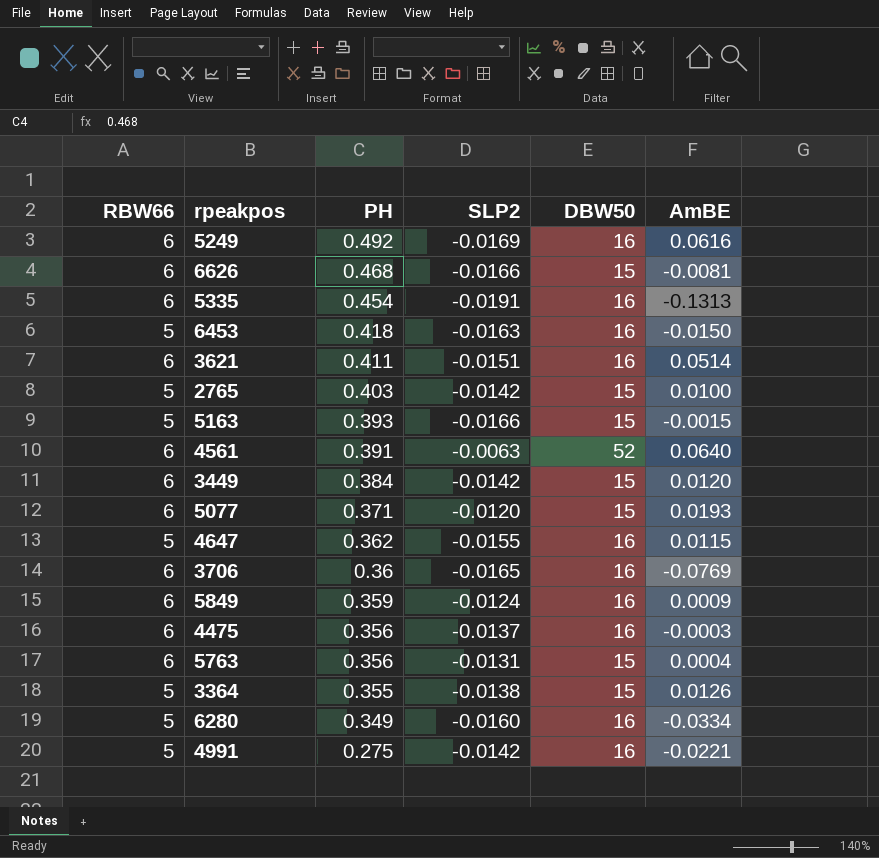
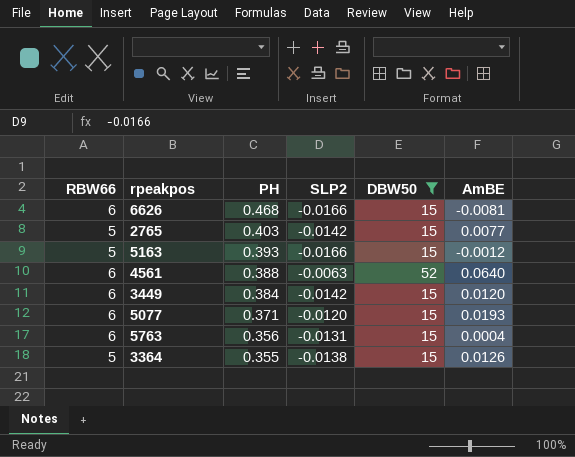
filter: none -> DBW50 != 16
2765 | AmBE: 0.0100 -> 0.0077
5163 | AmBE: -0.0015 -> -0.0012
4561 | PH: 0.391 -> 0.388

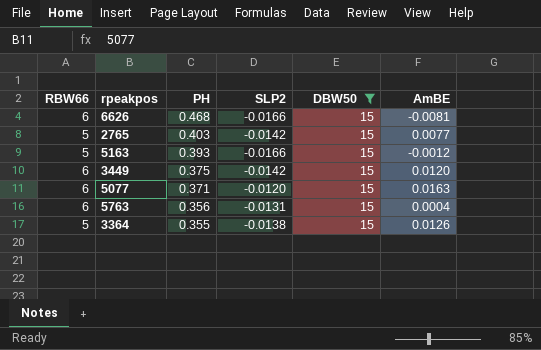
row 4561: 6 | 0.388 | -0.0063 | 52 | 0.0640 -> none
3449 | PH: 0.384 -> 0.375
5077 | AmBE: 0.0193 -> 0.0163

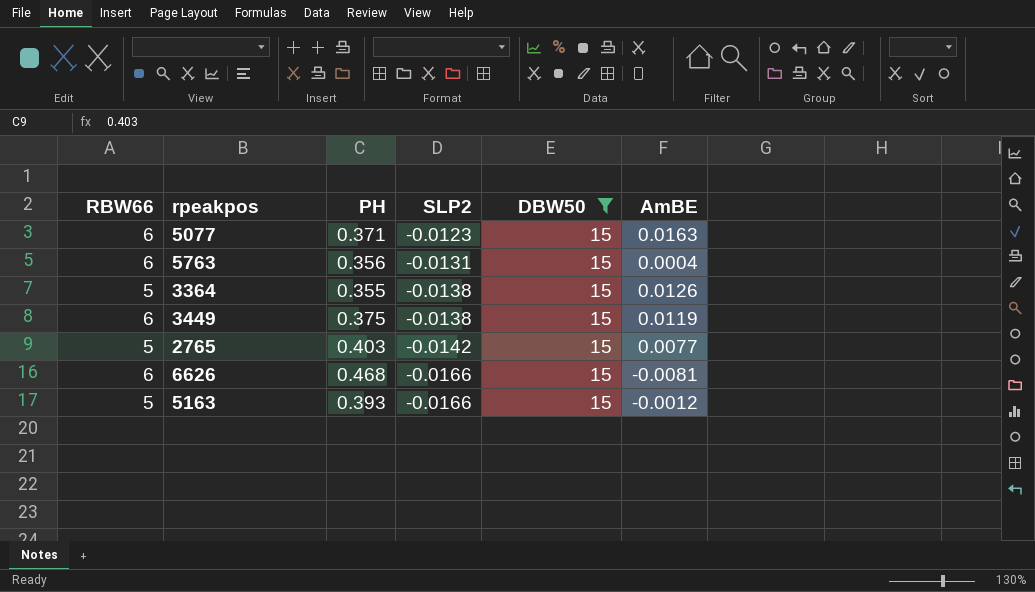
row order: PH descending -> SLP2 descending
5077 | SLP2: -0.0120 -> -0.0123
3449 | SLP2: -0.0142 -> -0.0138
3449 | AmBE: 0.0120 -> 0.0119

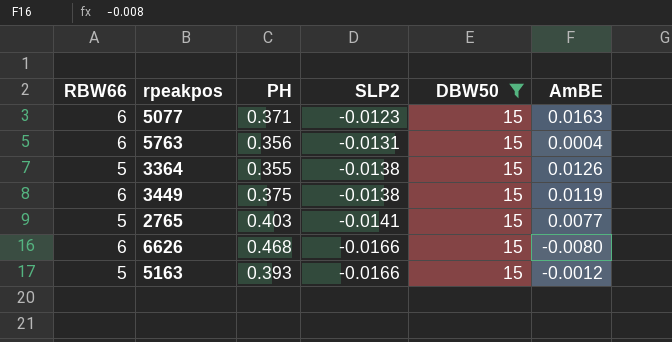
2765 | SLP2: -0.0142 -> -0.0141
6626 | AmBE: -0.0081 -> -0.0080

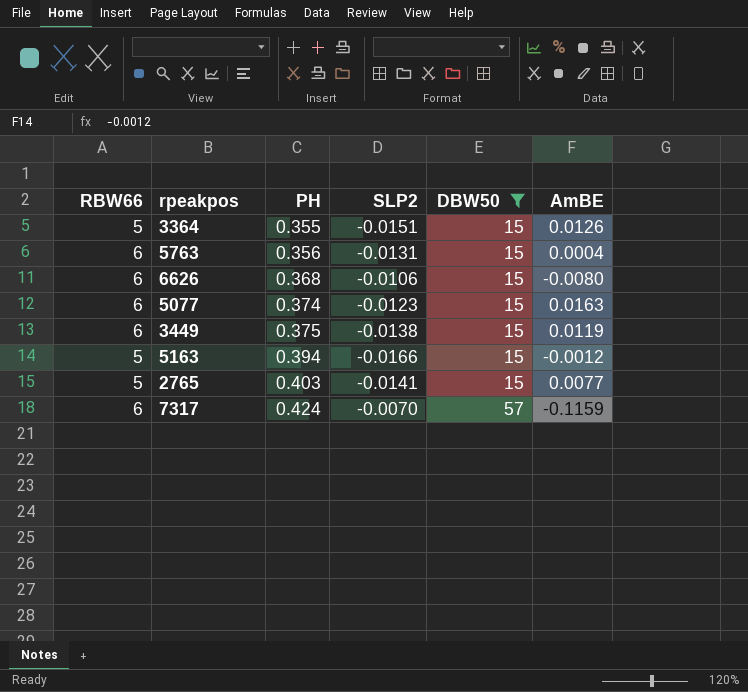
row order: SLP2 descending -> PH ascending
3364 | SLP2: -0.0138 -> -0.0151
6626 | PH: 0.468 -> 0.368
6626 | SLP2: -0.0166 -> -0.0106
5077 | PH: 0.371 -> 0.374
5163 | PH: 0.393 -> 0.394
row 7317: none -> 6 | 0.424 | -0.0070 | 57 | -0.1159

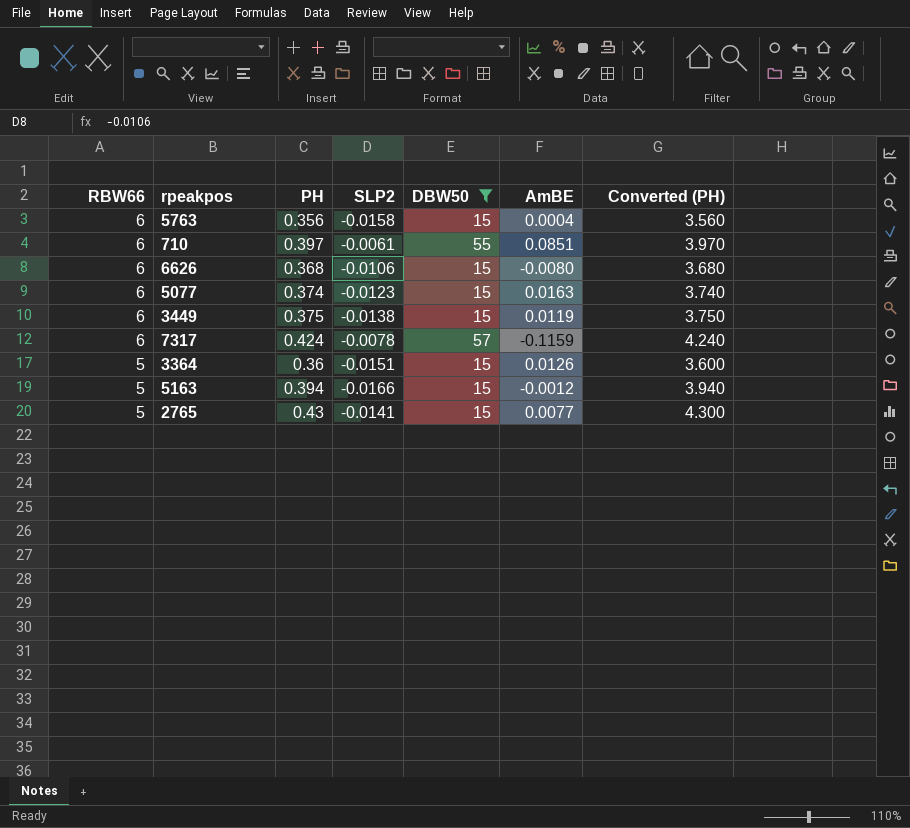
row order: PH ascending -> RBW66 descending
column Converted (PH) | formula: none -> [PH] * 10
5763 | SLP2: -0.0131 -> -0.0158
row 710: none -> 6 | 0.397 | -0.0061 | 55 | 0.0851 | 3.970
7317 | SLP2: -0.0070 -> -0.0078
3364 | PH: 0.355 -> 0.36
2765 | PH: 0.403 -> 0.43

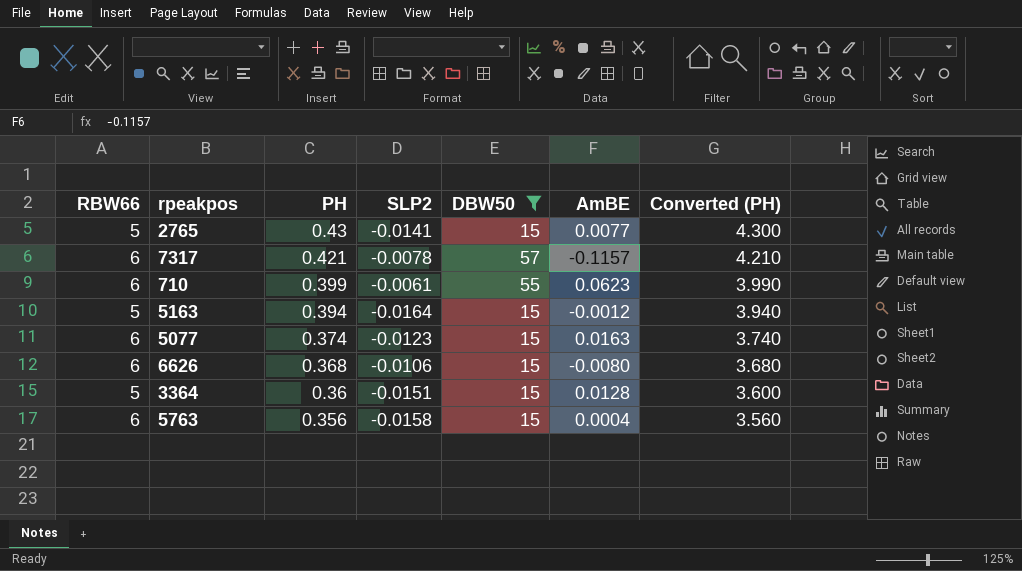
row order: RBW66 descending -> PH descending
row 3449: 6 | 0.375 | -0.0138 | 15 | 0.0119 | 3.750 -> none
7317 | PH: 0.424 -> 0.421
7317 | AmBE: -0.1159 -> -0.1157
7317 | Converted (PH): 4.240 -> 4.210
710 | PH: 0.397 -> 0.399
710 | AmBE: 0.0851 -> 0.0623
710 | Converted (PH): 3.970 -> 3.990
5163 | SLP2: -0.0166 -> -0.0164
3364 | AmBE: 0.0126 -> 0.0128

